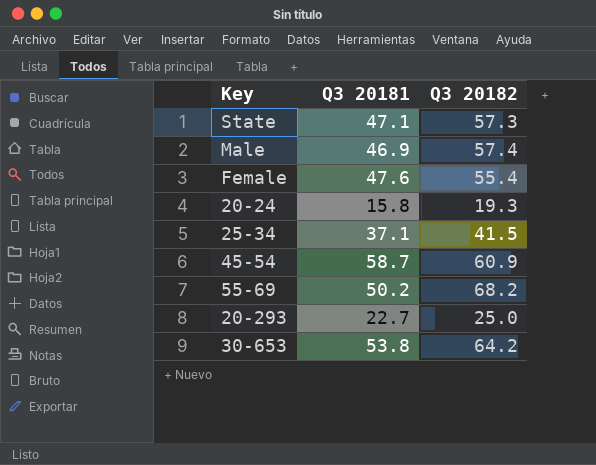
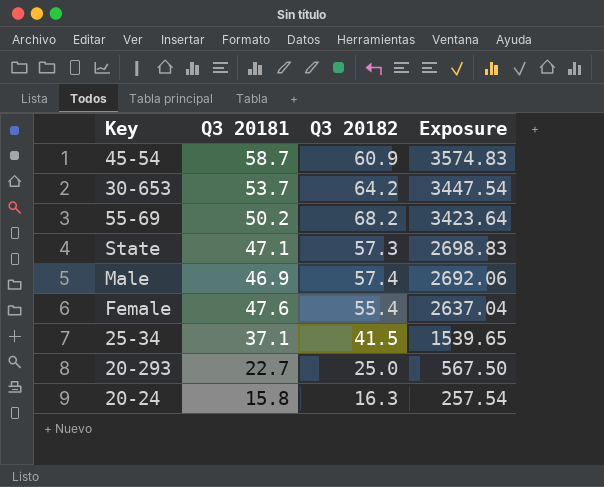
row order: none -> Exposure descending
column Exposure | formula: none -> [Q3 20181] * [Q3 20182]
30-653 | Q3 20181: 53.8 -> 53.7
20-24 | Q3 20182: 19.3 -> 16.3

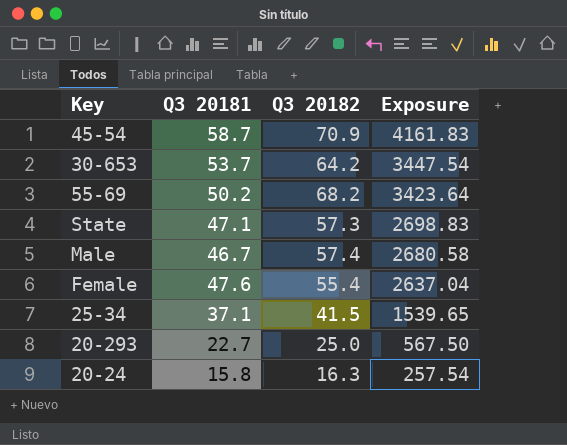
45-54 | Q3 20182: 60.9 -> 70.9
45-54 | Exposure: 3574.83 -> 4161.83
Male | Q3 20181: 46.9 -> 46.7
Male | Exposure: 2692.06 -> 2680.58

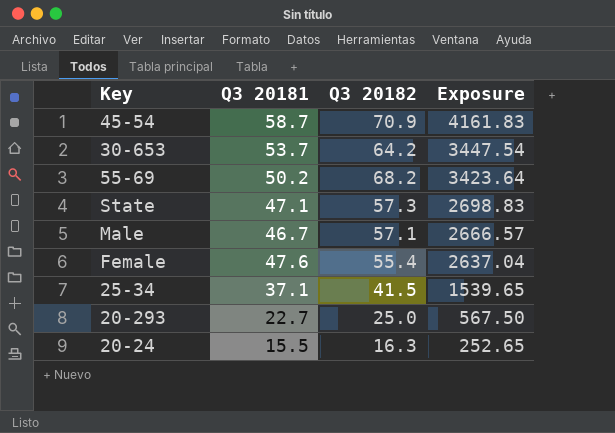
Male | Q3 20182: 57.4 -> 57.1
Male | Exposure: 2680.58 -> 2666.57
20-24 | Q3 20181: 15.8 -> 15.5
20-24 | Exposure: 257.54 -> 252.65

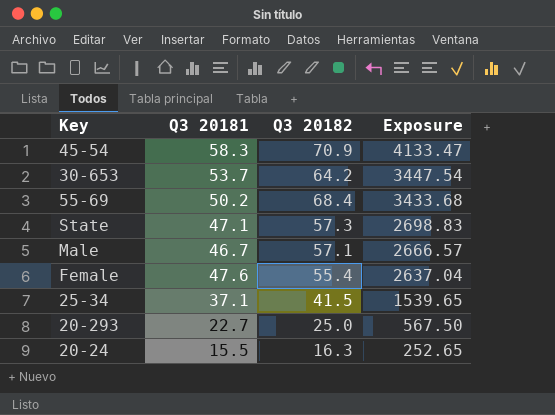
45-54 | Q3 20181: 58.7 -> 58.3
45-54 | Exposure: 4161.83 -> 4133.47
55-69 | Q3 20182: 68.2 -> 68.4
55-69 | Exposure: 3423.64 -> 3433.68

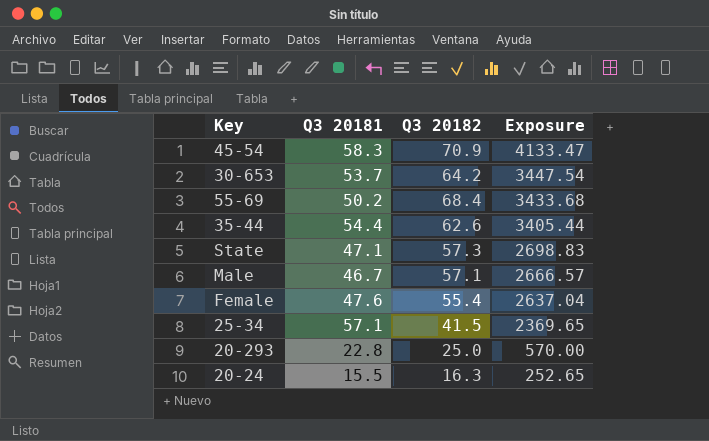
row 35-44: none -> 54.4 | 62.6 | 3405.44
25-34 | Q3 20181: 37.1 -> 57.1
25-34 | Exposure: 1539.65 -> 2369.65
20-293 | Q3 20181: 22.7 -> 22.8
20-293 | Exposure: 567.50 -> 570.00

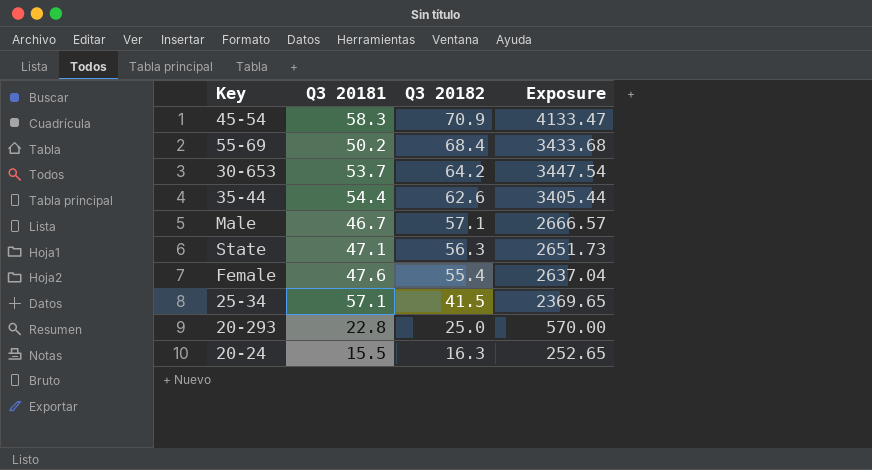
row order: Exposure descending -> Q3 20182 descending
State | Q3 20182: 57.3 -> 56.3
State | Exposure: 2698.83 -> 2651.73

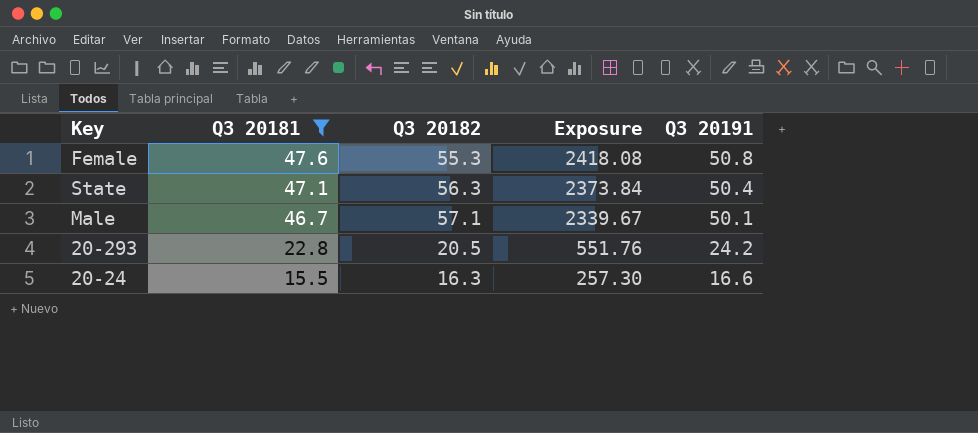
filter: none -> Q3 20181 <= 47.6
row order: Q3 20182 descending -> Q3 20181 descending
column Exposure | formula: [Q3 20181] * [Q3 20182] -> [Q3 20181] * [Q3 20191]
column Q3 20191 | position: none -> 5
Female | Q3 20182: 55.4 -> 55.3
20-293 | Q3 20182: 25.0 -> 20.5

